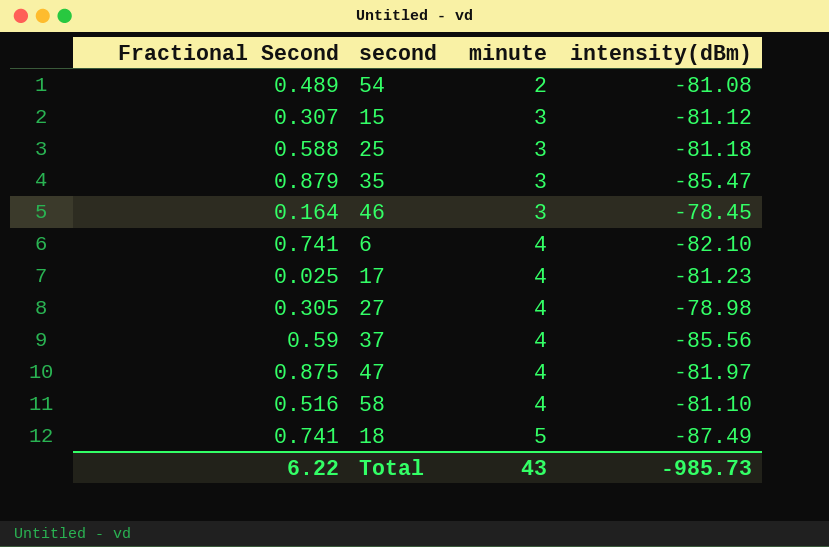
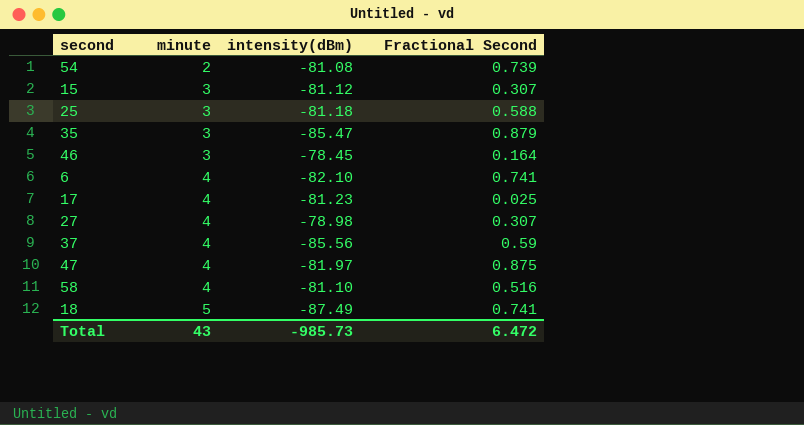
column Fractional Second | position: 1 -> 4
54 | Fractional Second: 0.489 -> 0.739
27 | Fractional Second: 0.305 -> 0.307
Total | Fractional Second: 6.22 -> 6.472

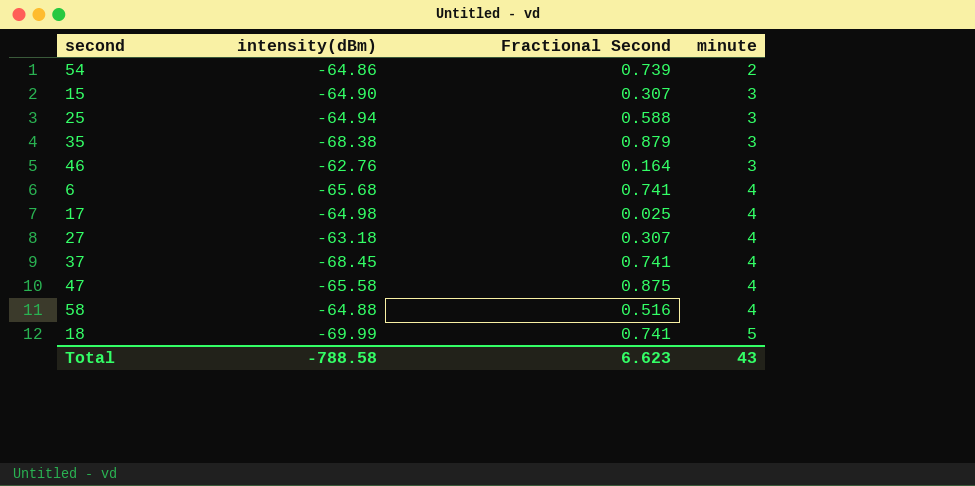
column minute | position: 2 -> 4
54 | intensity(dBm): -81.08 -> -64.86
15 | intensity(dBm): -81.12 -> -64.90
25 | intensity(dBm): -81.18 -> -64.94
35 | intensity(dBm): -85.47 -> -68.38
46 | intensity(dBm): -78.45 -> -62.76
6 | intensity(dBm): -82.10 -> -65.68
17 | intensity(dBm): -81.23 -> -64.98
27 | intensity(dBm): -78.98 -> -63.18
37 | intensity(dBm): -85.56 -> -68.45
37 | Fractional Second: 0.59 -> 0.741
47 | intensity(dBm): -81.97 -> -65.58
58 | intensity(dBm): -81.10 -> -64.88
18 | intensity(dBm): -87.49 -> -69.99
Total | intensity(dBm): -985.73 -> -788.58
Total | Fractional Second: 6.472 -> 6.623

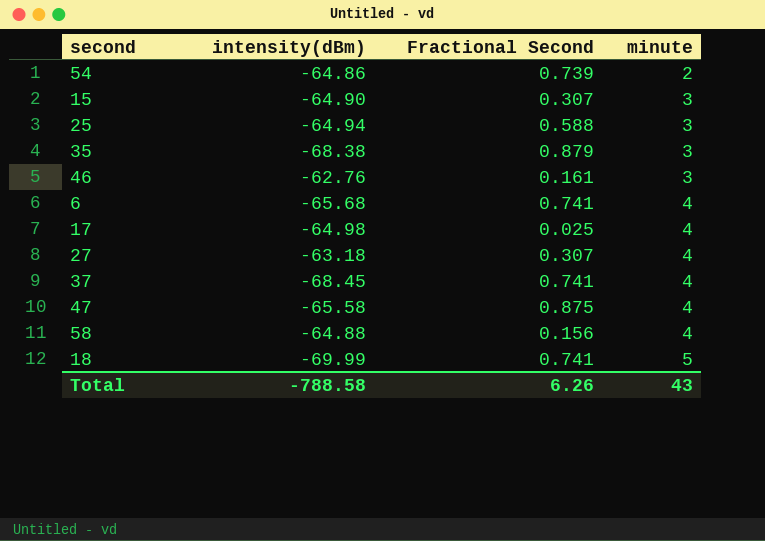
46 | Fractional Second: 0.164 -> 0.161
58 | Fractional Second: 0.516 -> 0.156
Total | Fractional Second: 6.623 -> 6.26

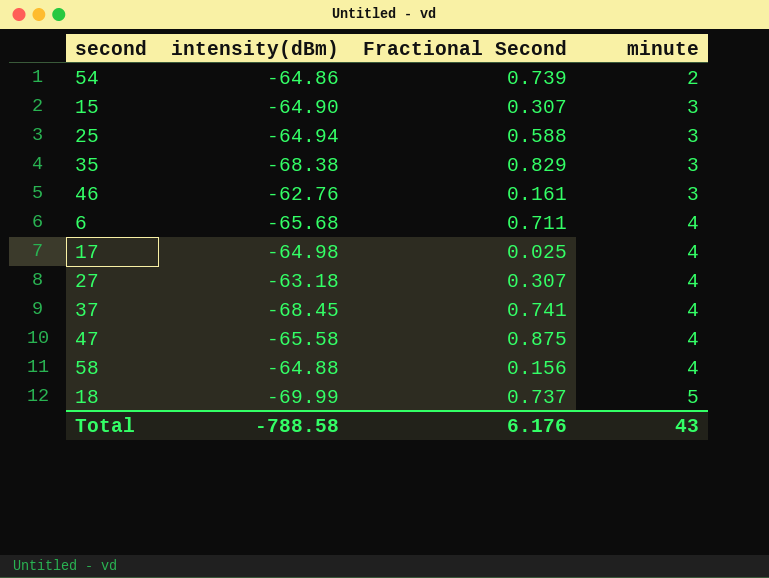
35 | Fractional Second: 0.879 -> 0.829
6 | Fractional Second: 0.741 -> 0.711
18 | Fractional Second: 0.741 -> 0.737
Total | Fractional Second: 6.26 -> 6.176

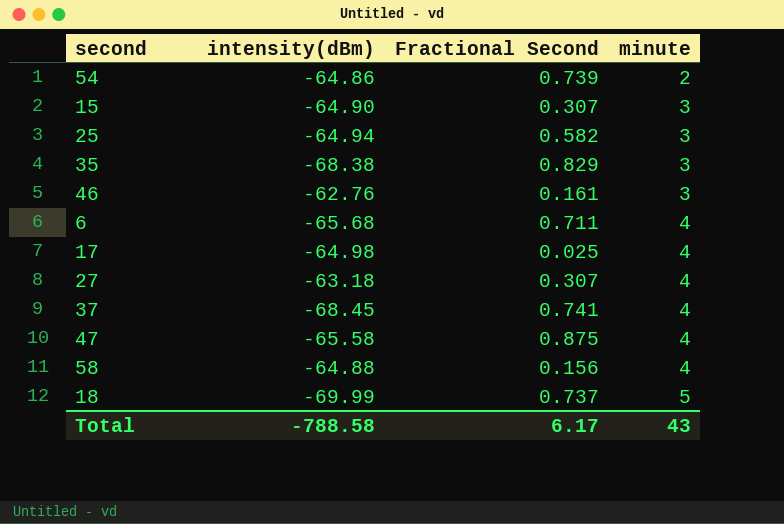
25 | Fractional Second: 0.588 -> 0.582
Total | Fractional Second: 6.176 -> 6.17

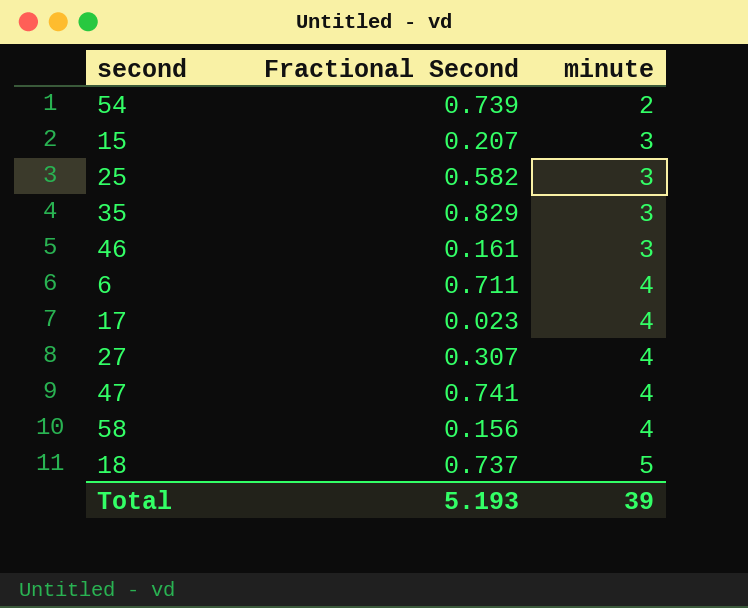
column intensity(dBm) | position: 2 -> none
row 37: -68.45 | 0.741 | 4 -> none
15 | Fractional Second: 0.307 -> 0.207
17 | Fractional Second: 0.025 -> 0.023
47 | Fractional Second: 0.875 -> 0.741
Total | Fractional Second: 6.17 -> 5.193
Total | minute: 43 -> 39

